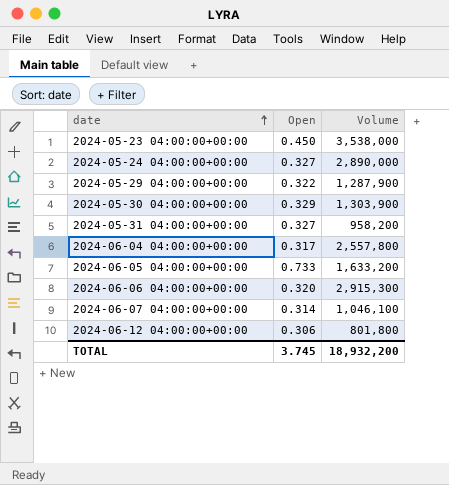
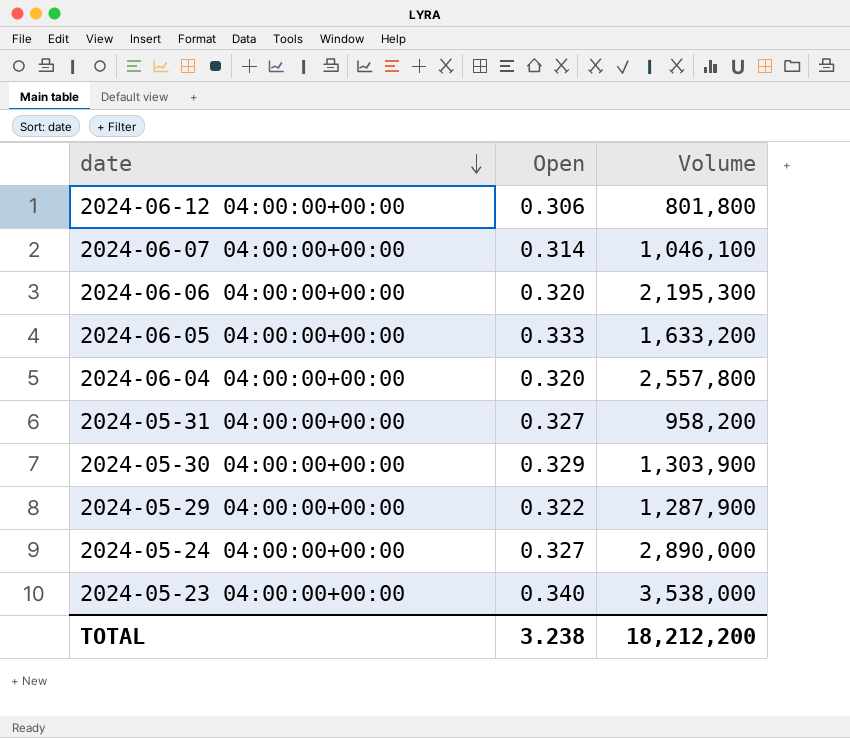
row order: date ascending -> date descending
2024-06-06 04:00:00+00:00 | Volume: 2,915,300 -> 2,195,300
2024-06-05 04:00:00+00:00 | Open: 0.733 -> 0.333
2024-06-04 04:00:00+00:00 | Open: 0.317 -> 0.320
2024-05-23 04:00:00+00:00 | Open: 0.450 -> 0.340
TOTAL | Open: 3.745 -> 3.238
TOTAL | Volume: 18,932,200 -> 18,212,200

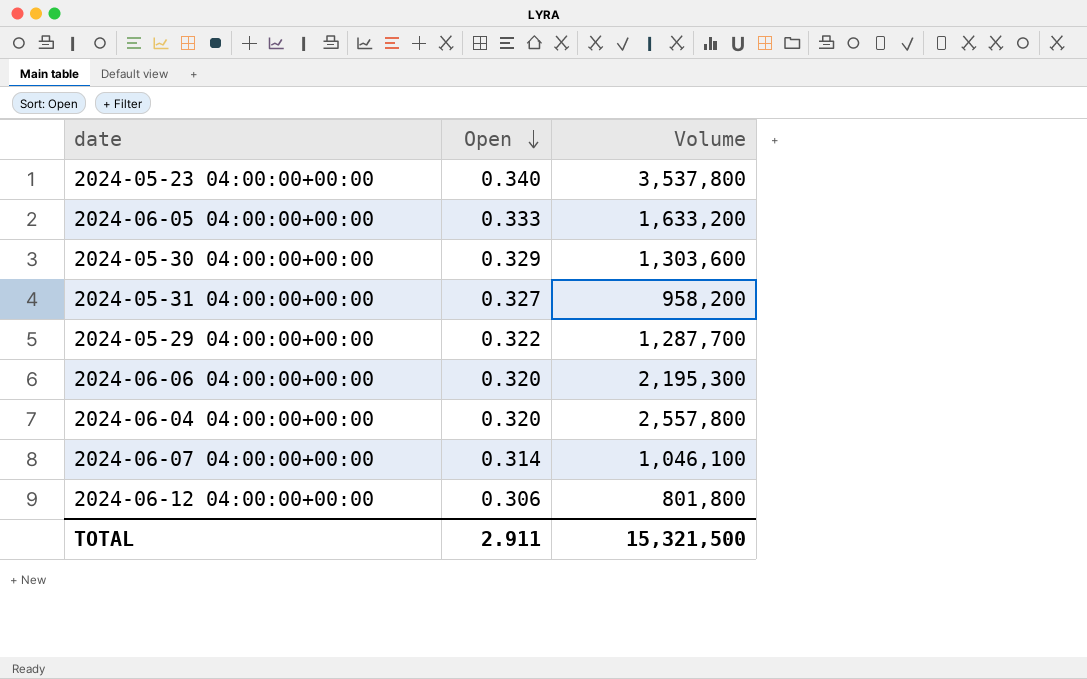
row order: date descending -> Open descending
row 2024-05-24 04:00:00+00:00: 0.327 | 2,890,000 -> none
2024-05-23 04:00:00+00:00 | Volume: 3,538,000 -> 3,537,800
2024-05-30 04:00:00+00:00 | Volume: 1,303,900 -> 1,303,600
2024-05-29 04:00:00+00:00 | Volume: 1,287,900 -> 1,287,700
TOTAL | Open: 3.238 -> 2.911
TOTAL | Volume: 18,212,200 -> 15,321,500

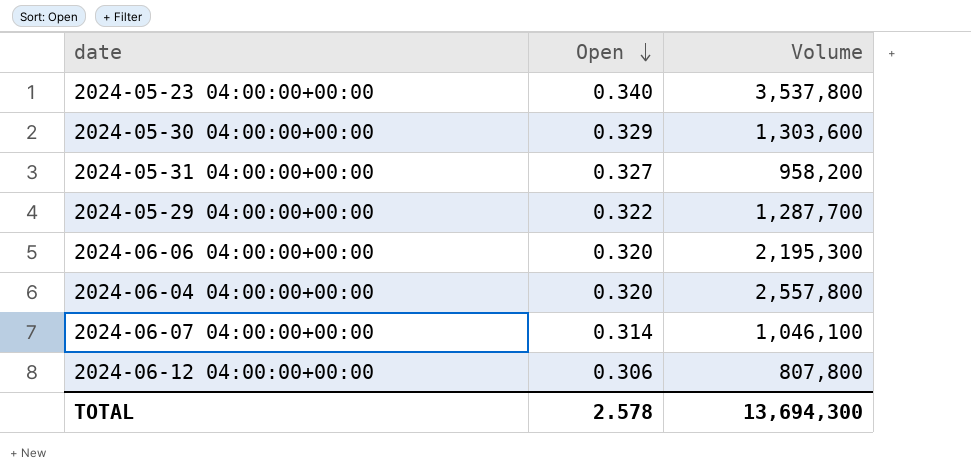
row 2024-06-05 04:00:00+00:00: 0.333 | 1,633,200 -> none
2024-06-12 04:00:00+00:00 | Volume: 801,800 -> 807,800
TOTAL | Open: 2.911 -> 2.578
TOTAL | Volume: 15,321,500 -> 13,694,300

